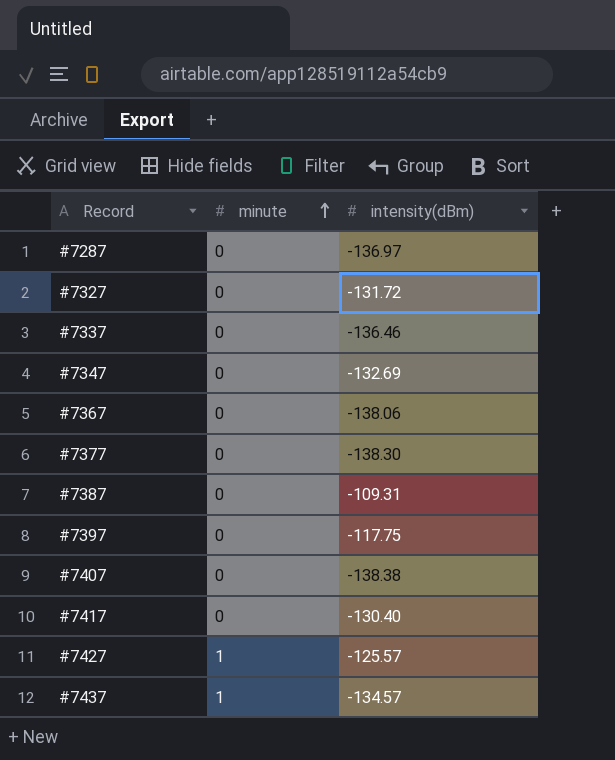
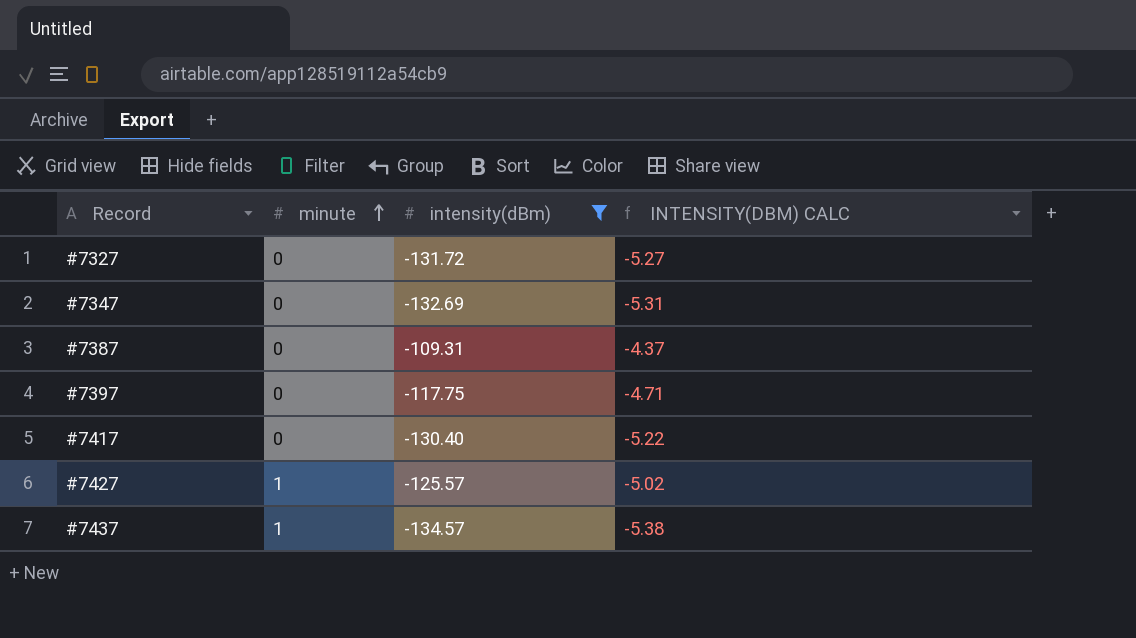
filter: none -> intensity(dBm) >= -134.57
column INTENSITY(DBM) CALC | formula: none -> [intensity(dBm)] * 0.04

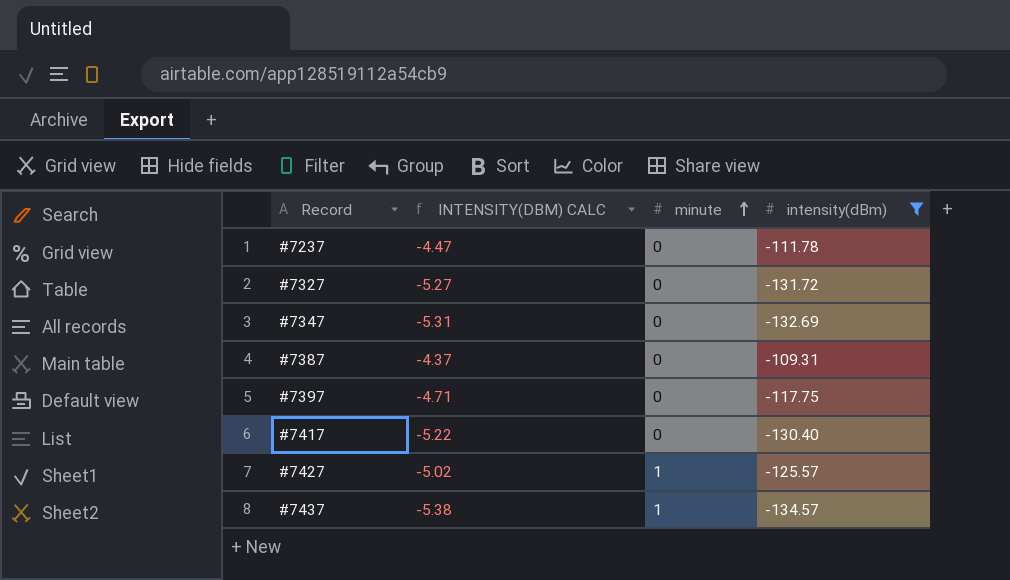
column INTENSITY(DBM) CALC | position: 4 -> 2
row #7237: none -> -4.47 | 0 | -111.78

